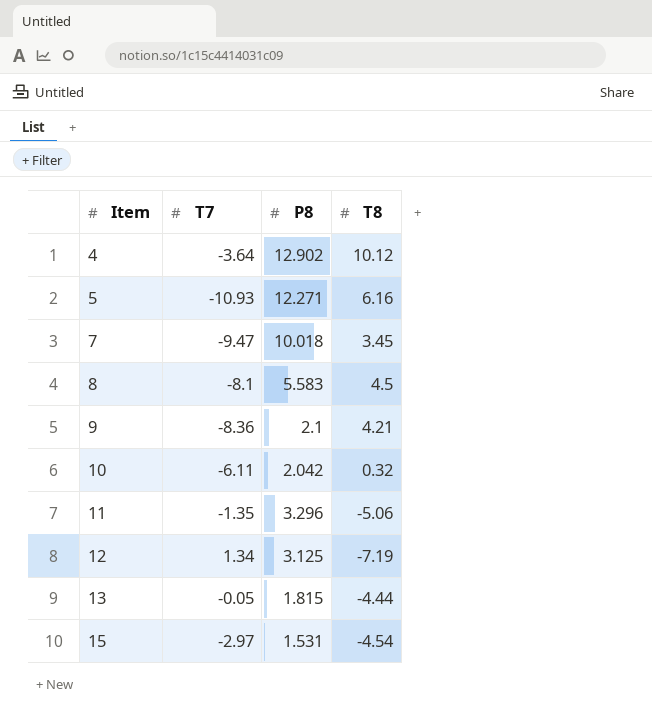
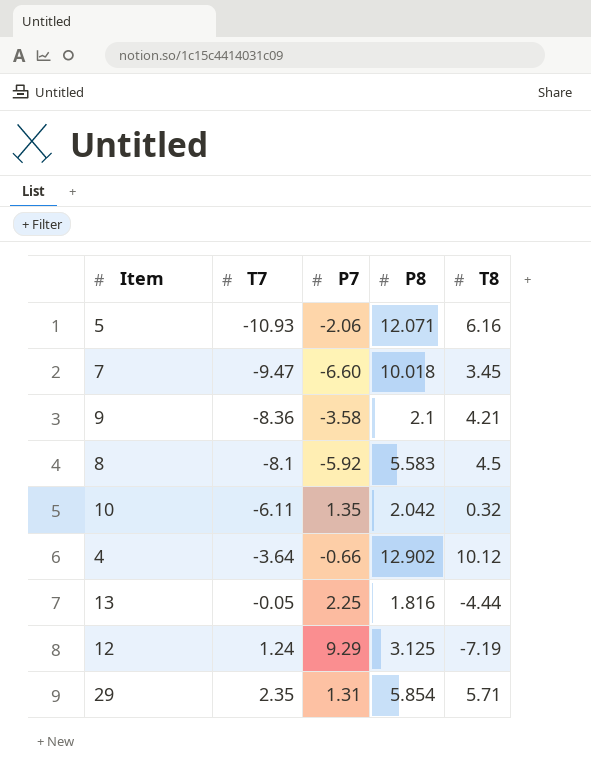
row order: Item ascending -> T7 ascending
column P7 | position: none -> 3
row 11: -1.35 | 3.296 | -5.06 -> none
row 15: -2.97 | 1.531 | -4.54 -> none
5 | P8: 12.271 -> 12.071
13 | P8: 1.815 -> 1.816
12 | T7: 1.34 -> 1.24
row 29: none -> 2.35 | 1.31 | 5.854 | 5.71

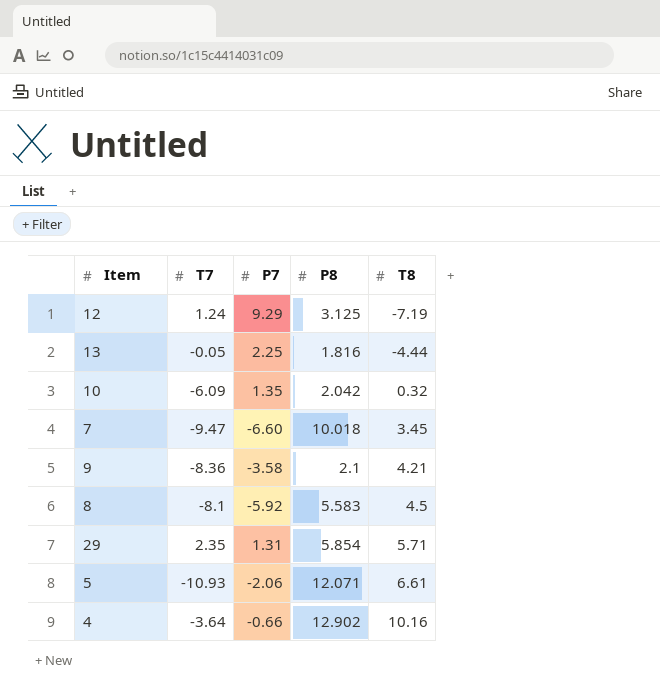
row order: T7 ascending -> T8 ascending
10 | T7: -6.11 -> -6.09
5 | T8: 6.16 -> 6.61
4 | T8: 10.12 -> 10.16

